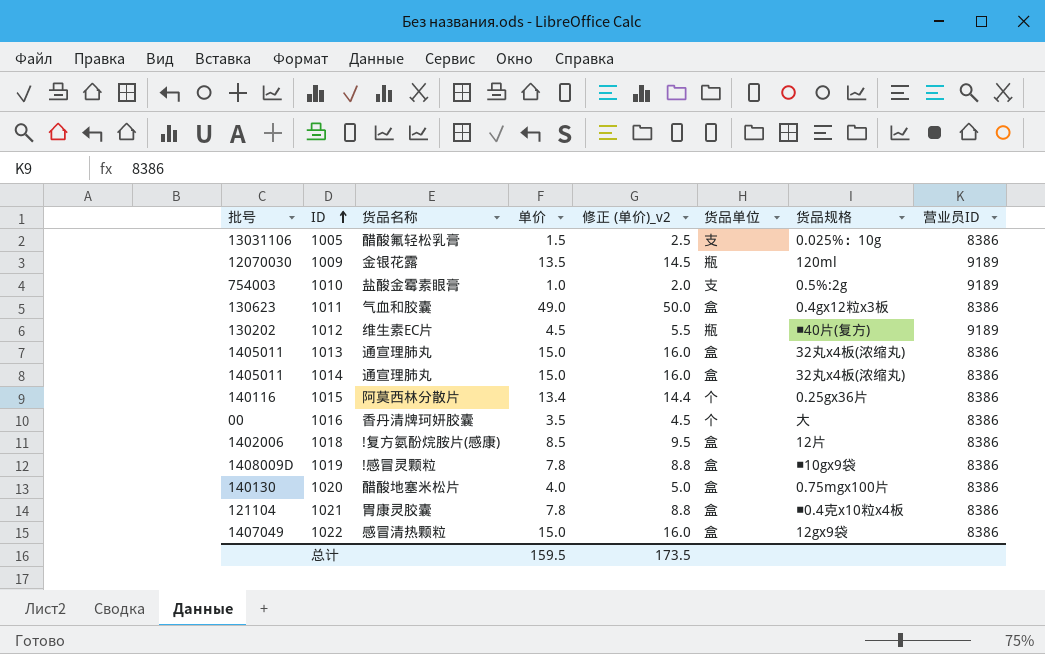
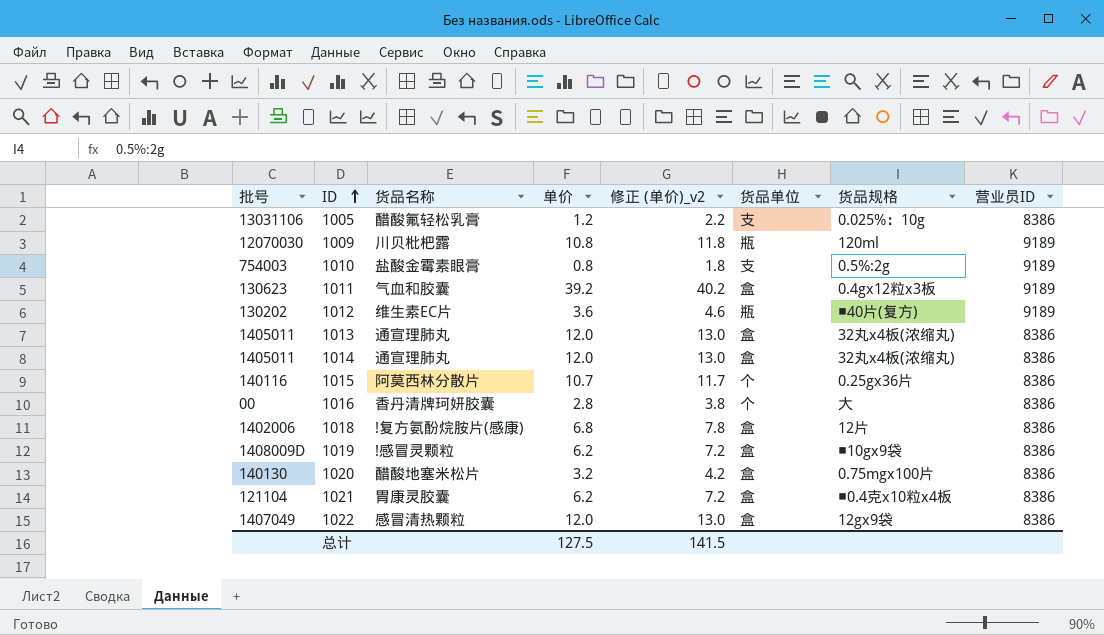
1005 | 单价: 1.5 -> 1.2
1005 | 修正 (单价)_v2: 2.5 -> 2.2
1009 | 货品名称: 金银花露 -> 川贝枇杷露
1009 | 单价: 13.5 -> 10.8
1009 | 修正 (单价)_v2: 14.5 -> 11.8
1010 | 单价: 1.0 -> 0.8
1010 | 修正 (单价)_v2: 2.0 -> 1.8
1011 | 单价: 49.0 -> 39.2
1011 | 修正 (单价)_v2: 50.0 -> 40.2
1011 | 营业员ID: 8386 -> 9189
1012 | 单价: 4.5 -> 3.6
1012 | 修正 (单价)_v2: 5.5 -> 4.6
1013 | 单价: 15.0 -> 12.0
1013 | 修正 (单价)_v2: 16.0 -> 13.0
1014 | 单价: 15.0 -> 12.0
1014 | 修正 (单价)_v2: 16.0 -> 13.0
1015 | 单价: 13.4 -> 10.7
1015 | 修正 (单价)_v2: 14.4 -> 11.7
1016 | 单价: 3.5 -> 2.8
1016 | 修正 (单价)_v2: 4.5 -> 3.8
1018 | 单价: 8.5 -> 6.8
1018 | 修正 (单价)_v2: 9.5 -> 7.8
1019 | 单价: 7.8 -> 6.2
1019 | 修正 (单价)_v2: 8.8 -> 7.2
1020 | 单价: 4.0 -> 3.2
1020 | 修正 (单价)_v2: 5.0 -> 4.2
1021 | 单价: 7.8 -> 6.2
1021 | 修正 (单价)_v2: 8.8 -> 7.2
1022 | 单价: 15.0 -> 12.0
1022 | 修正 (单价)_v2: 16.0 -> 13.0
总计 | 单价: 159.5 -> 127.5
总计 | 修正 (单价)_v2: 173.5 -> 141.5

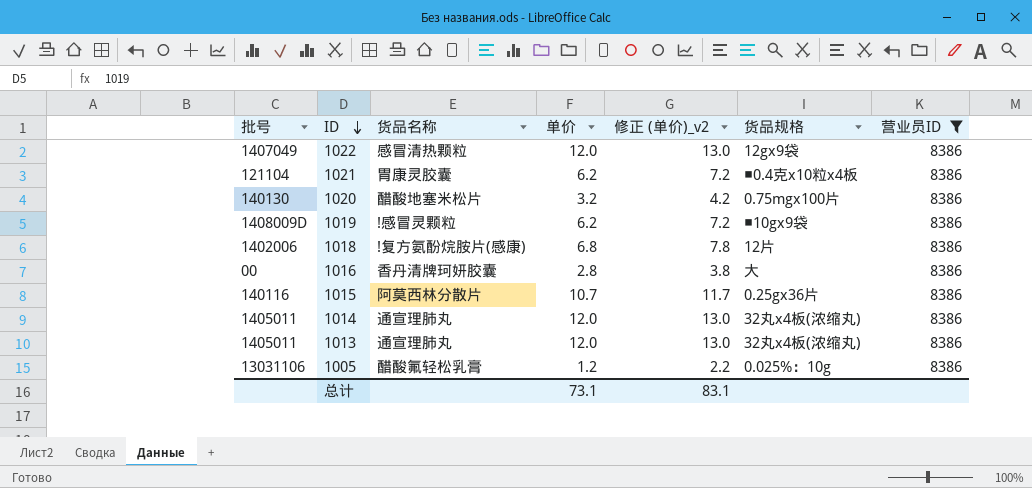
filter: none -> 营业员ID = 8386
row order: ID ascending -> ID descending
column 货品单位 | position: 6 -> none
总计 | 单价: 127.5 -> 73.1
总计 | 修正 (单价)_v2: 141.5 -> 83.1

